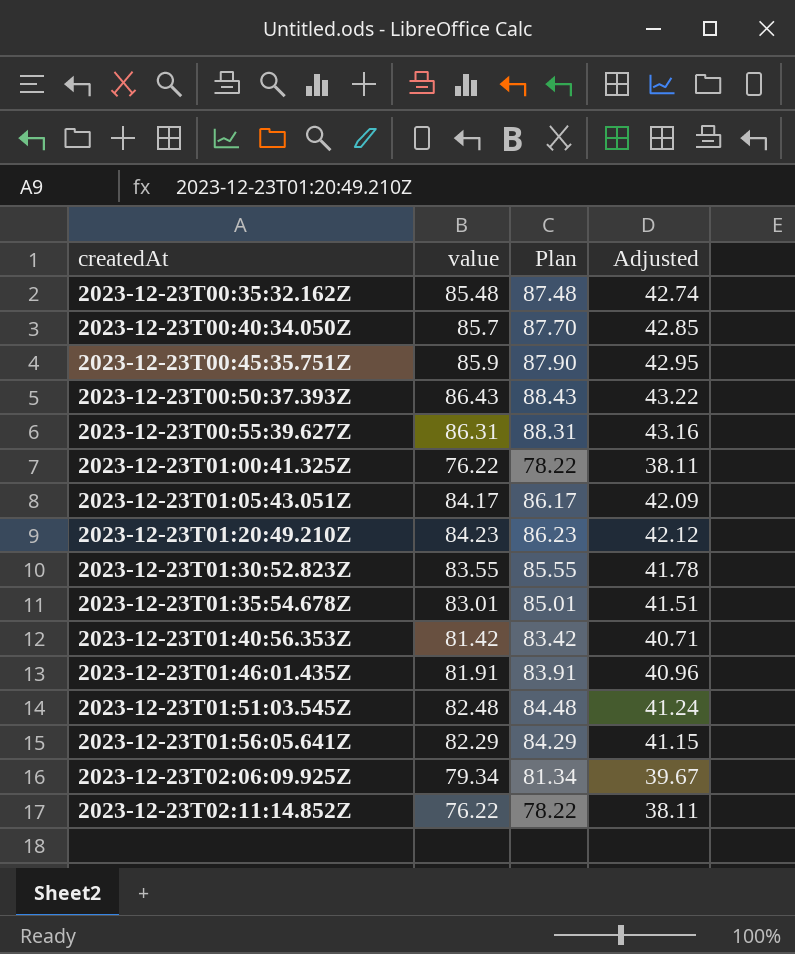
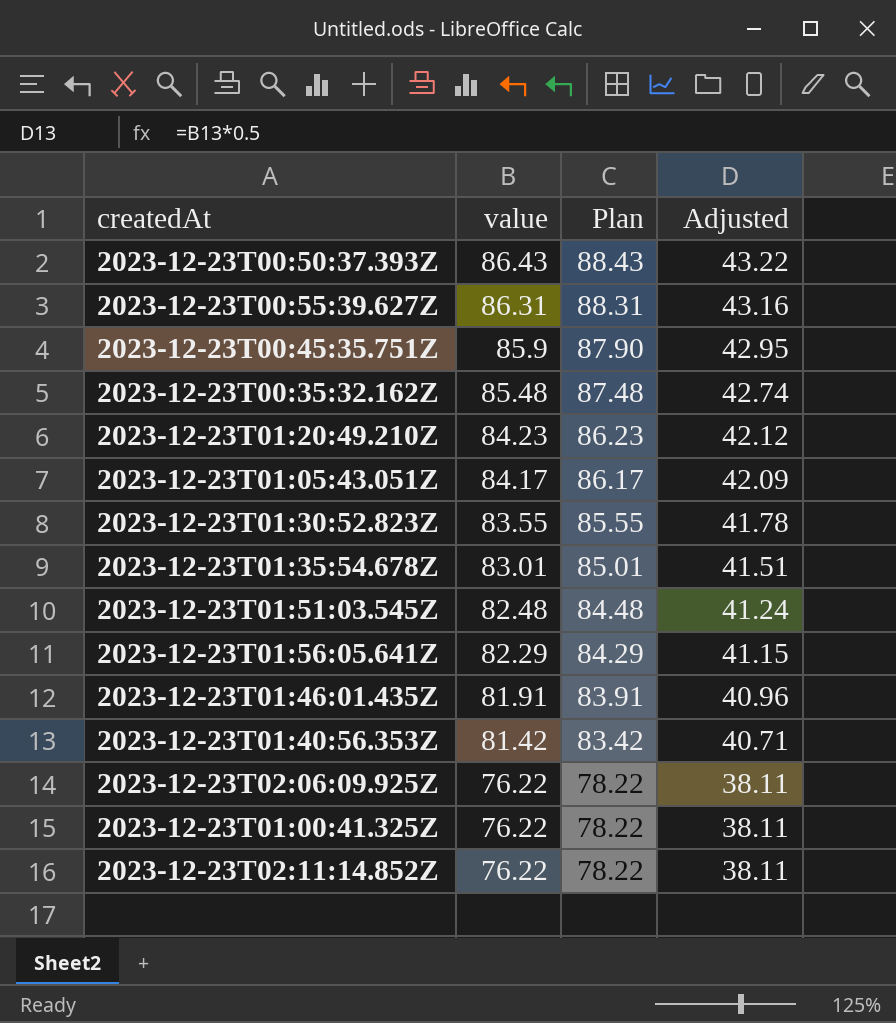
row order: createdAt ascending -> value descending
row 2023-12-23T00:40:34.050Z: 85.7 | 87.70 | 42.85 -> none
2023-12-23T02:06:09.925Z | value: 79.34 -> 76.22
2023-12-23T02:06:09.925Z | Plan: 81.34 -> 78.22
2023-12-23T02:06:09.925Z | Adjusted: 39.67 -> 38.11

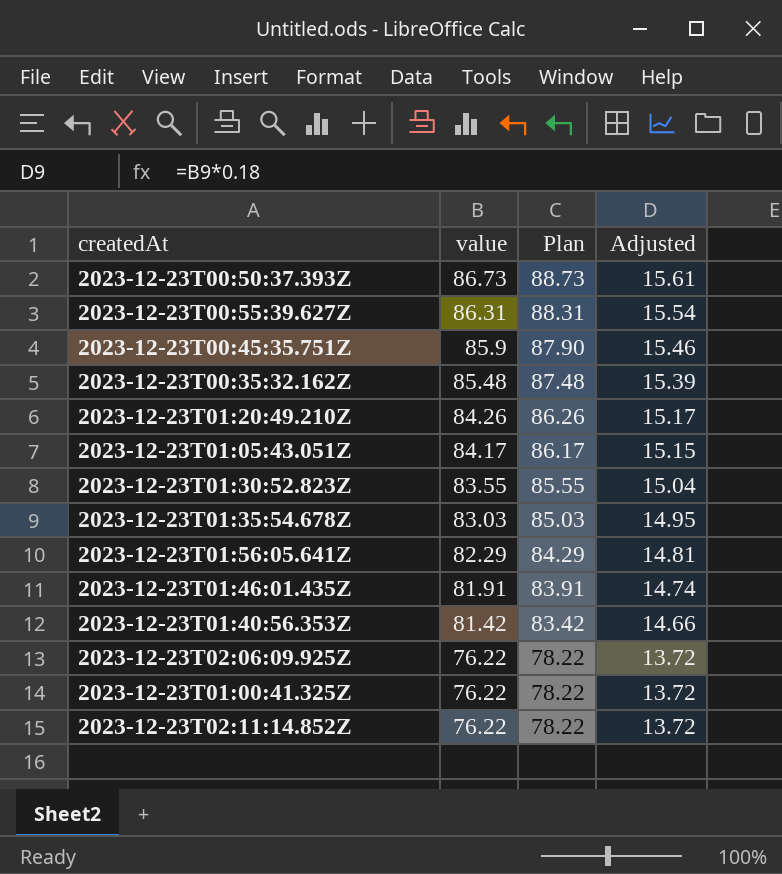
column Adjusted | formula: [value] * 0.5 -> [value] * 0.18
row 2023-12-23T01:51:03.545Z: 82.48 | 84.48 | 41.24 -> none
2023-12-23T00:50:37.393Z | value: 86.43 -> 86.73
2023-12-23T00:50:37.393Z | Plan: 88.43 -> 88.73
2023-12-23T01:20:49.210Z | value: 84.23 -> 84.26
2023-12-23T01:20:49.210Z | Plan: 86.23 -> 86.26
2023-12-23T01:35:54.678Z | value: 83.01 -> 83.03
2023-12-23T01:35:54.678Z | Plan: 85.01 -> 85.03

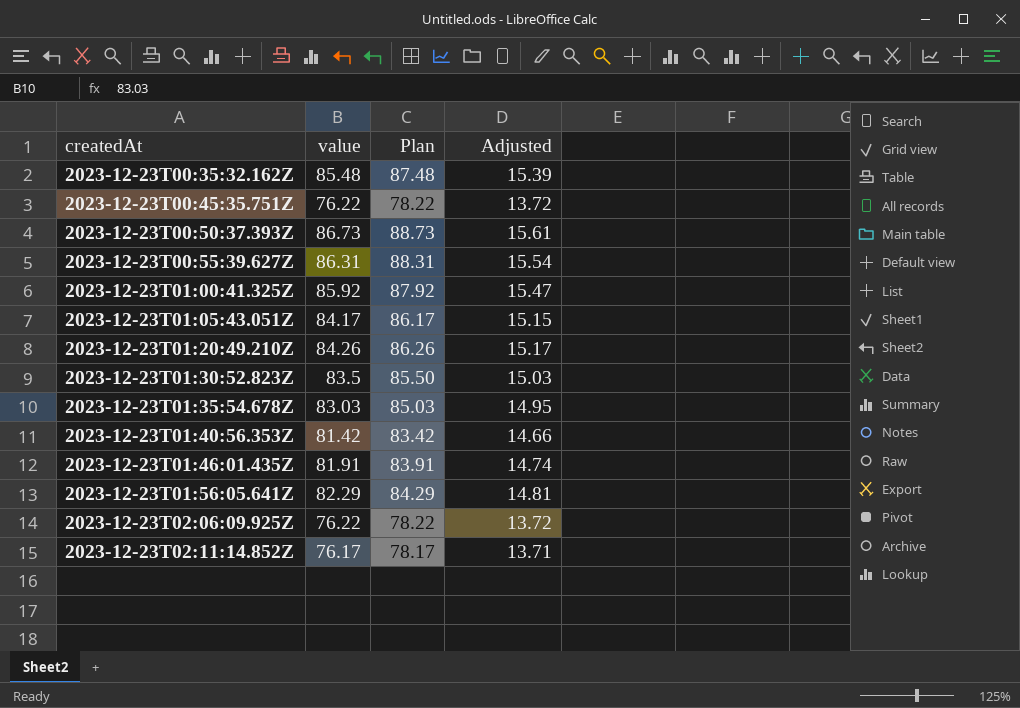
row order: value descending -> createdAt ascending
2023-12-23T00:45:35.751Z | value: 85.9 -> 76.22
2023-12-23T00:45:35.751Z | Plan: 87.90 -> 78.22
2023-12-23T00:45:35.751Z | Adjusted: 15.46 -> 13.72
2023-12-23T01:00:41.325Z | value: 76.22 -> 85.92
2023-12-23T01:00:41.325Z | Plan: 78.22 -> 87.92
2023-12-23T01:00:41.325Z | Adjusted: 13.72 -> 15.47
2023-12-23T01:30:52.823Z | value: 83.55 -> 83.5
2023-12-23T01:30:52.823Z | Plan: 85.55 -> 85.50
2023-12-23T01:30:52.823Z | Adjusted: 15.04 -> 15.03
2023-12-23T02:11:14.852Z | value: 76.22 -> 76.17
2023-12-23T02:11:14.852Z | Plan: 78.22 -> 78.17
2023-12-23T02:11:14.852Z | Adjusted: 13.72 -> 13.71

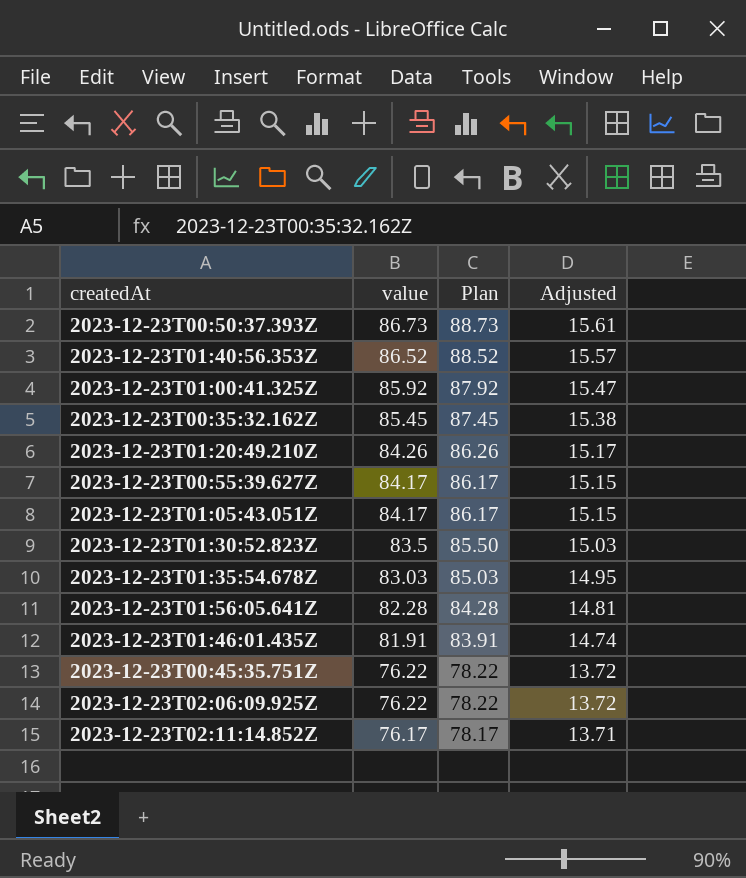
row order: createdAt ascending -> value descending
2023-12-23T01:40:56.353Z | value: 81.42 -> 86.52
2023-12-23T01:40:56.353Z | Plan: 83.42 -> 88.52
2023-12-23T01:40:56.353Z | Adjusted: 14.66 -> 15.57
2023-12-23T00:35:32.162Z | value: 85.48 -> 85.45
2023-12-23T00:35:32.162Z | Plan: 87.48 -> 87.45
2023-12-23T00:35:32.162Z | Adjusted: 15.39 -> 15.38
2023-12-23T00:55:39.627Z | value: 86.31 -> 84.17
2023-12-23T00:55:39.627Z | Plan: 88.31 -> 86.17
2023-12-23T00:55:39.627Z | Adjusted: 15.54 -> 15.15
2023-12-23T01:56:05.641Z | value: 82.29 -> 82.28
2023-12-23T01:56:05.641Z | Plan: 84.29 -> 84.28

